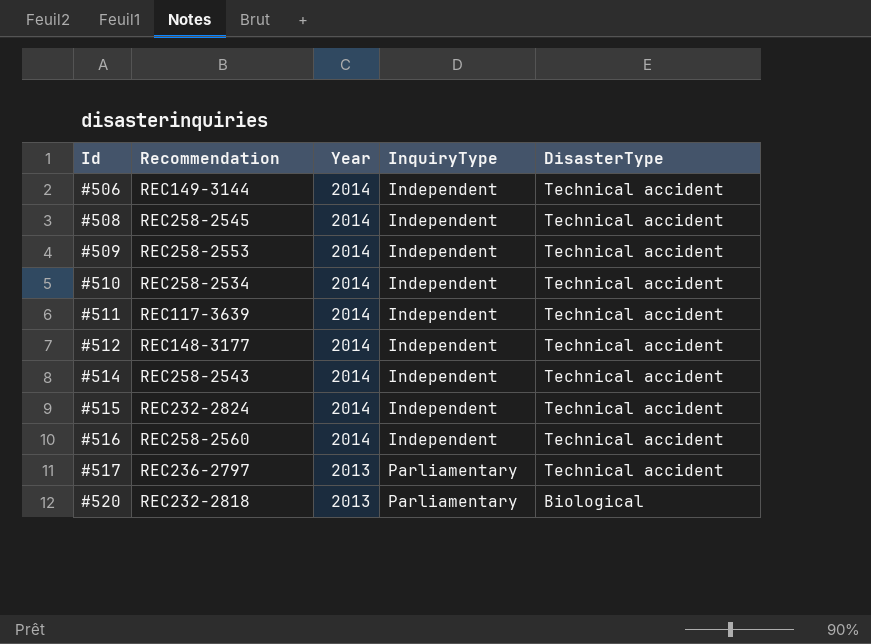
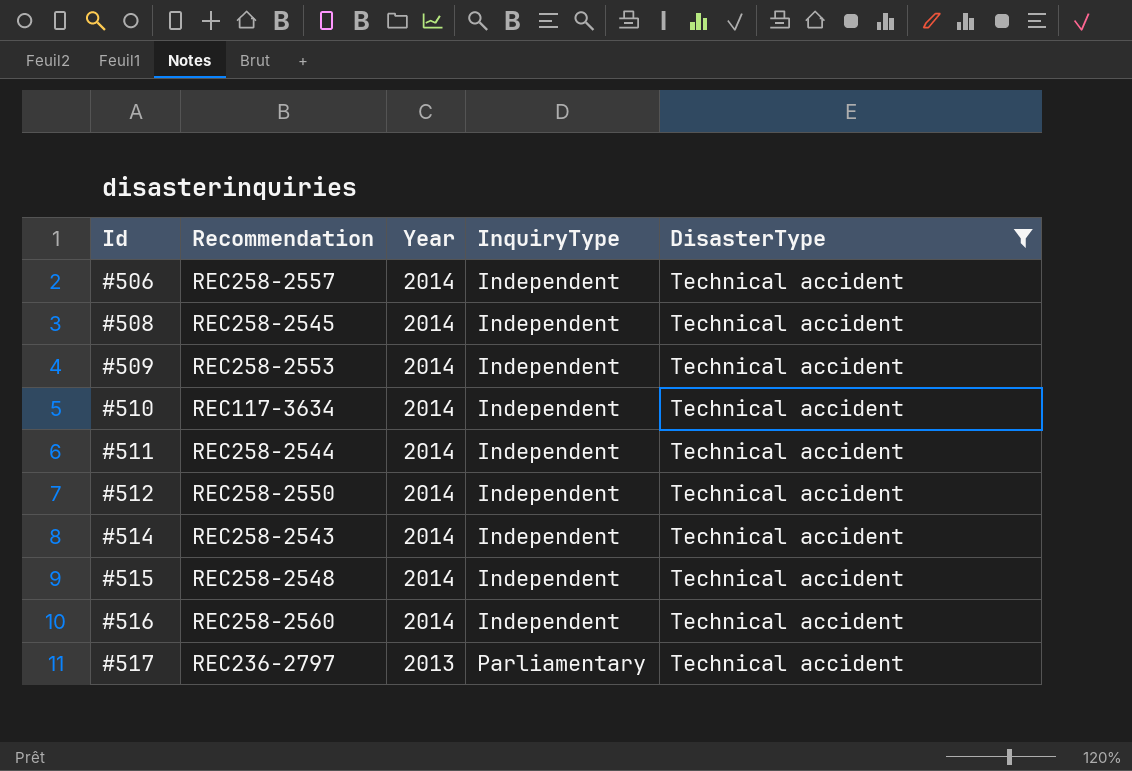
filter: none -> DisasterType = Technical accident
#506 | Recommendation: REC149-3144 -> REC258-2557
#510 | Recommendation: REC258-2534 -> REC117-3634
#511 | Recommendation: REC117-3639 -> REC258-2544
#512 | Recommendation: REC148-3177 -> REC258-2550
#515 | Recommendation: REC232-2824 -> REC258-2548

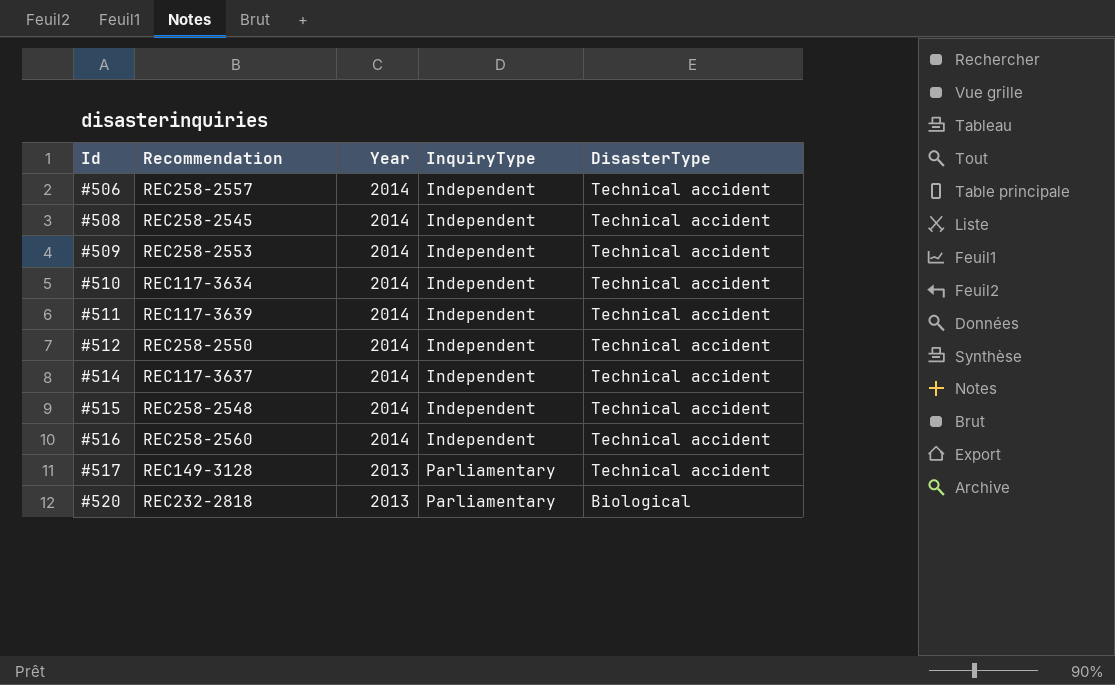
filter: DisasterType = Technical accident -> none
#511 | Recommendation: REC258-2544 -> REC117-3639
#514 | Recommendation: REC258-2543 -> REC117-3637
#517 | Recommendation: REC236-2797 -> REC149-3128

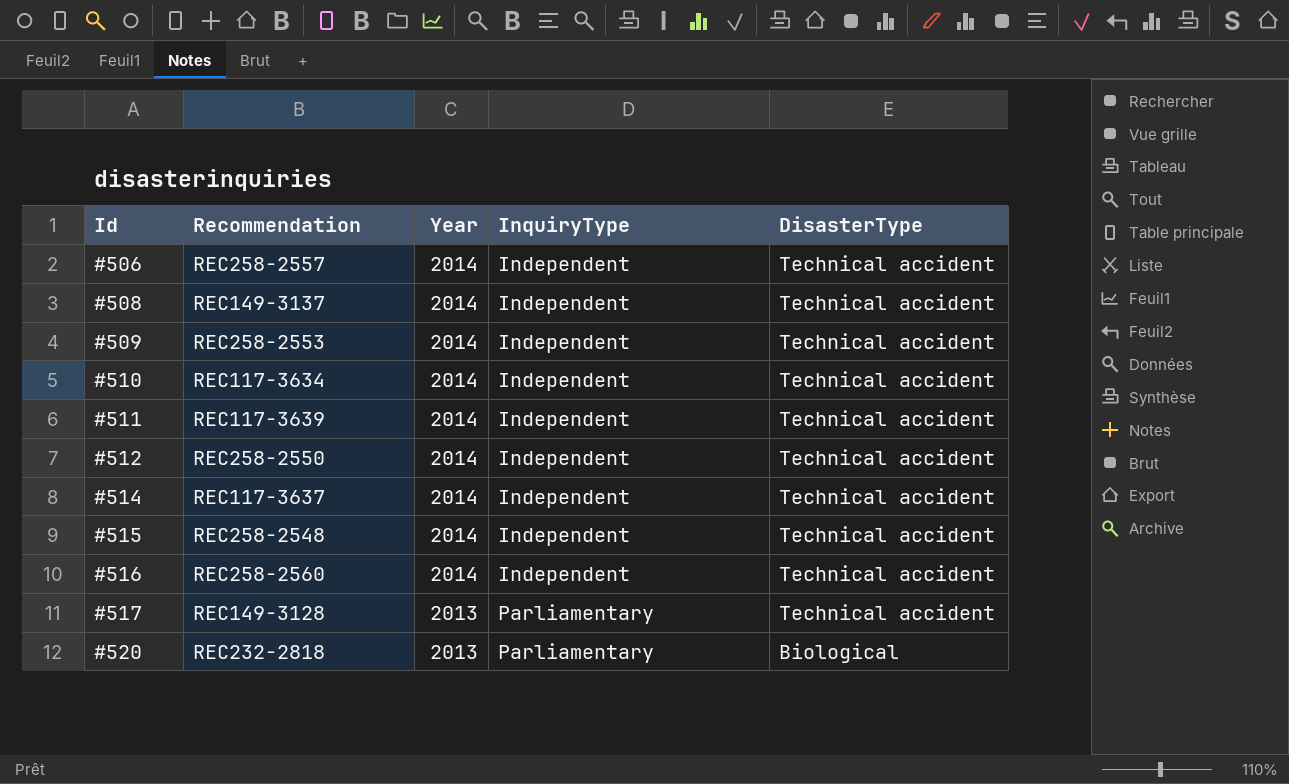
#508 | Recommendation: REC258-2545 -> REC149-3137

